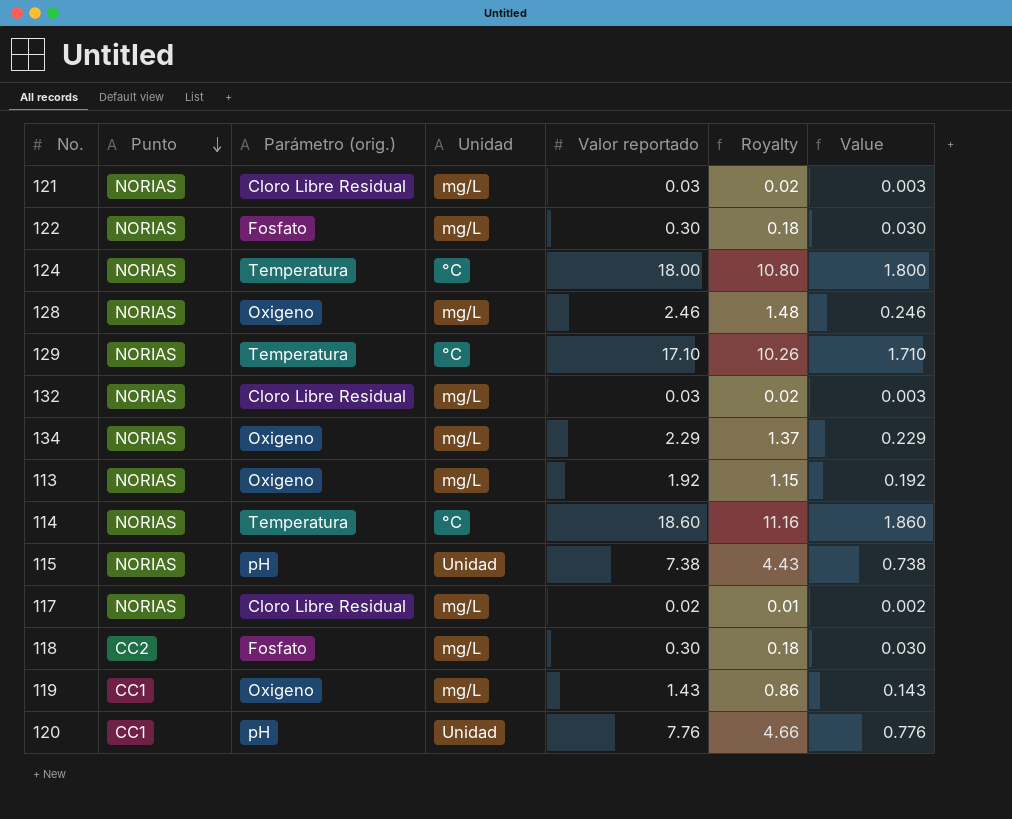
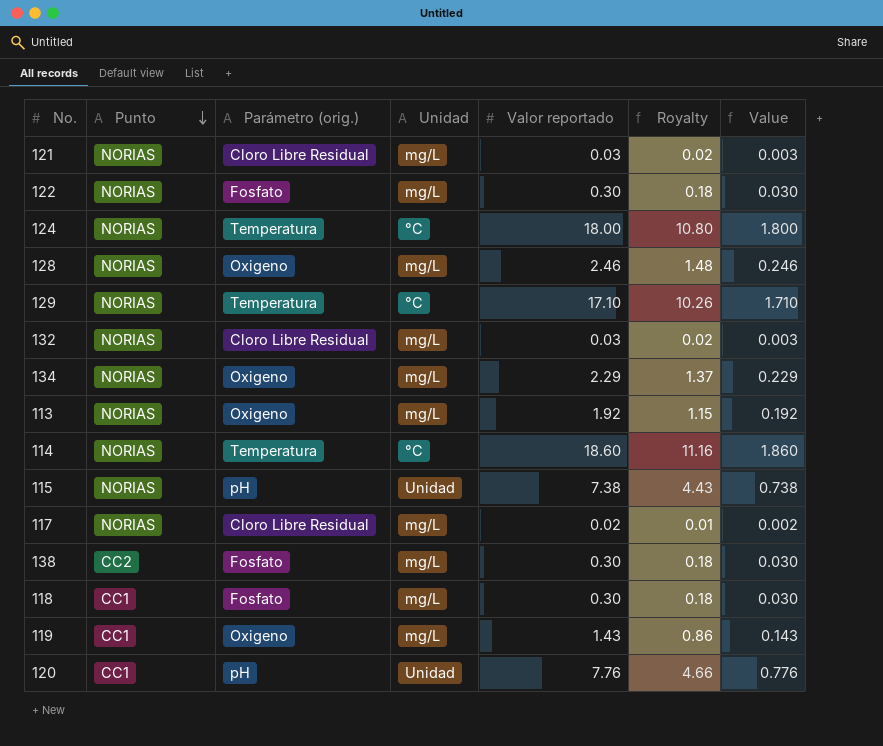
row 138: none -> CC2 | Fosfato | mg/L | 0.30 | 0.18 | 0.030
118 | Punto: CC2 -> CC1

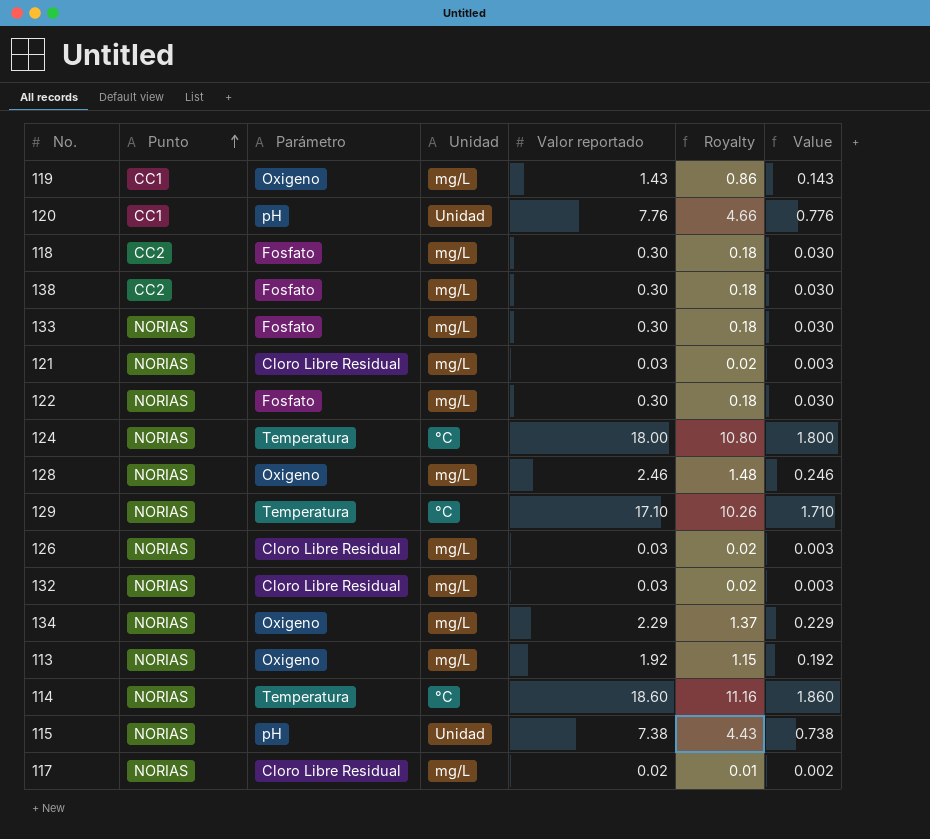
row order: Punto descending -> Punto ascending
column name: Parámetro (orig.) -> Parámetro
118 | Punto: CC1 -> CC2
row 133: none -> NORIAS | Fosfato | mg/L | 0.30 | 0.18 | 0.030
row 126: none -> NORIAS | Cloro Libre Residual | mg/L | 0.03 | 0.02 | 0.003

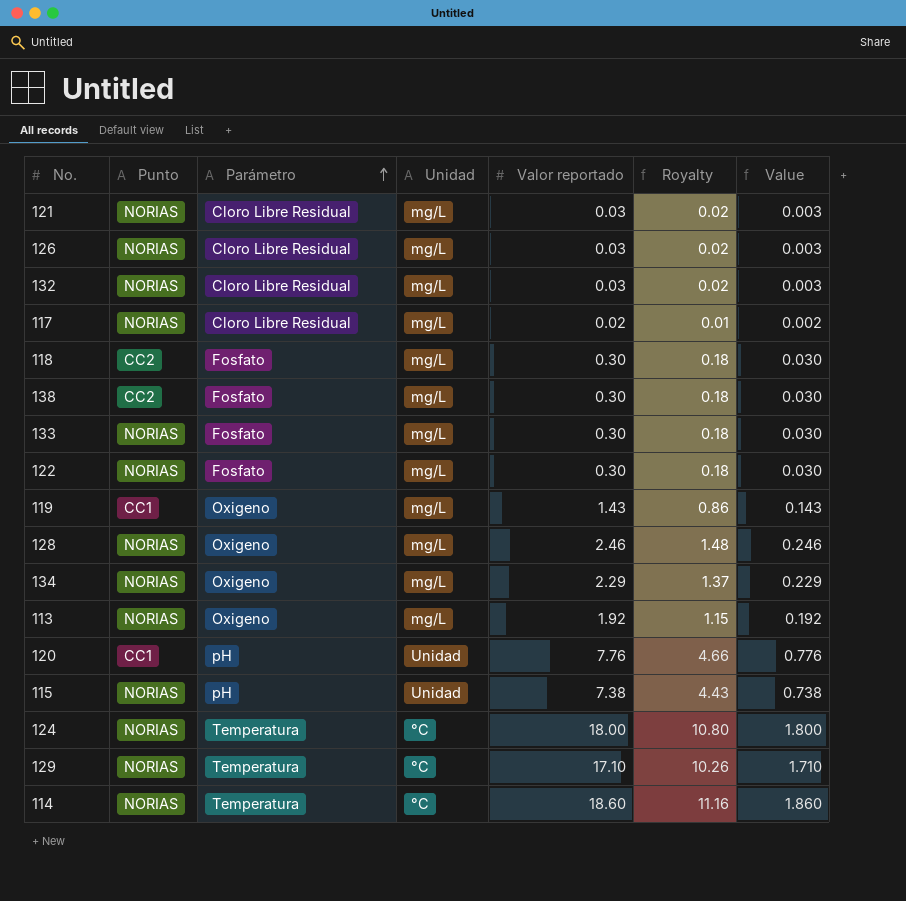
row order: Punto ascending -> Parámetro ascending

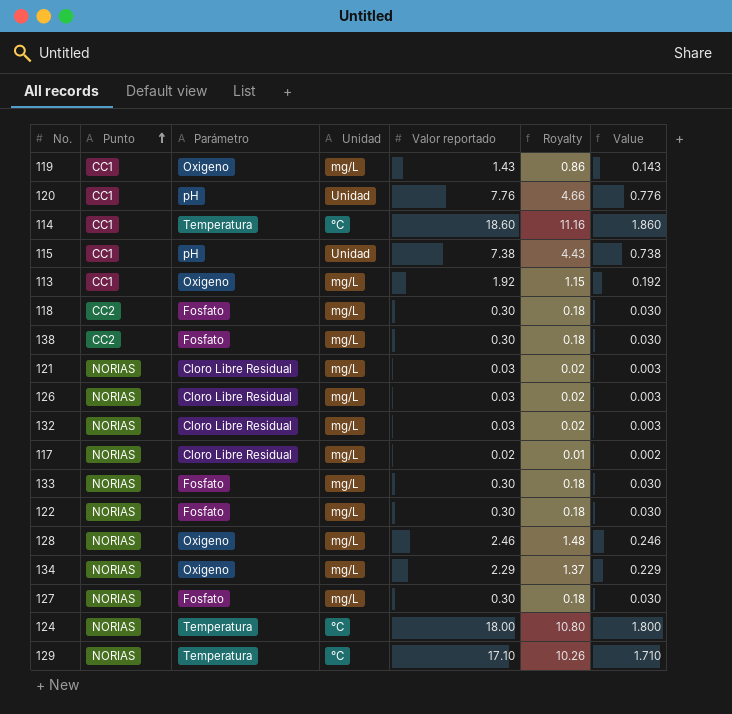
row order: Parámetro ascending -> Punto ascending
114 | Punto: NORIAS -> CC1
115 | Punto: NORIAS -> CC1
113 | Punto: NORIAS -> CC1
row 127: none -> NORIAS | Fosfato | mg/L | 0.30 | 0.18 | 0.030

